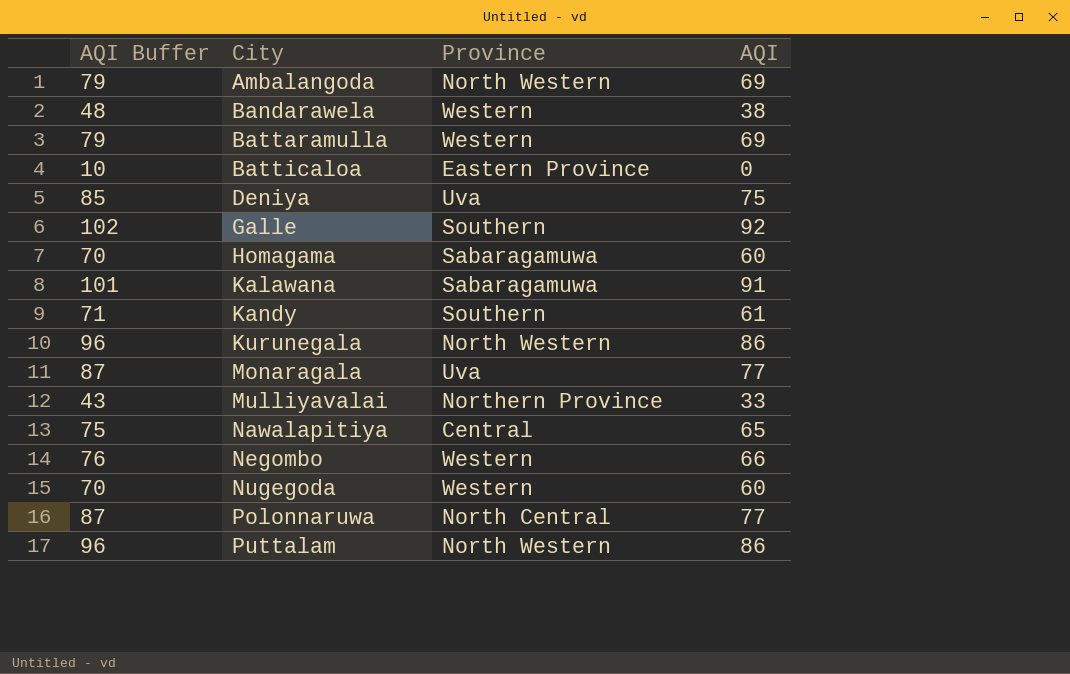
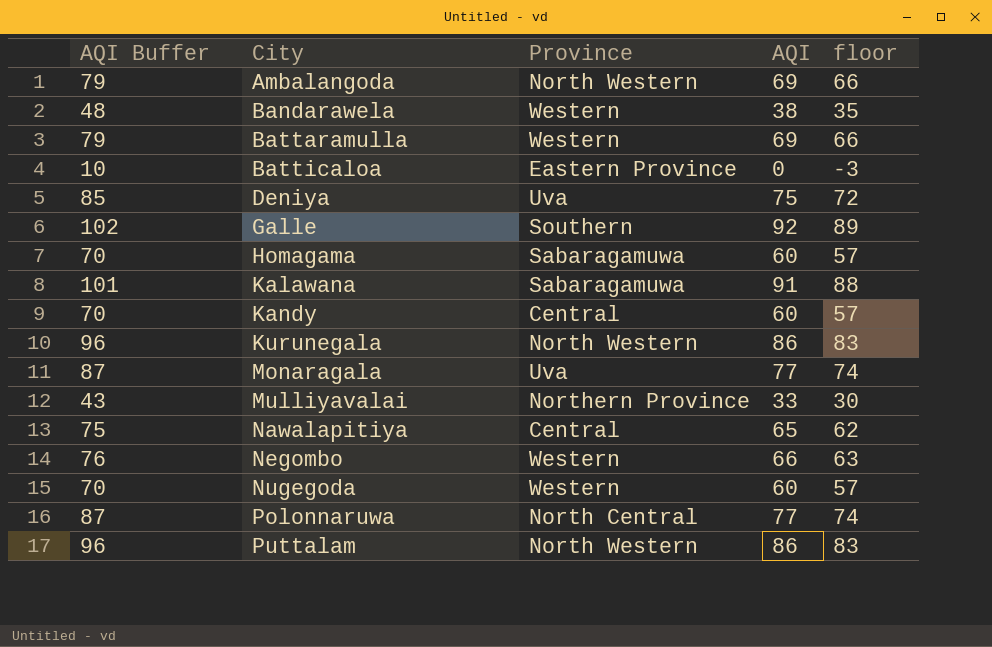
column floor | formula: none -> [AQI] - 3
Kandy | AQI Buffer: 71 -> 70
Kandy | Province: Southern -> Central
Kandy | AQI: 61 -> 60

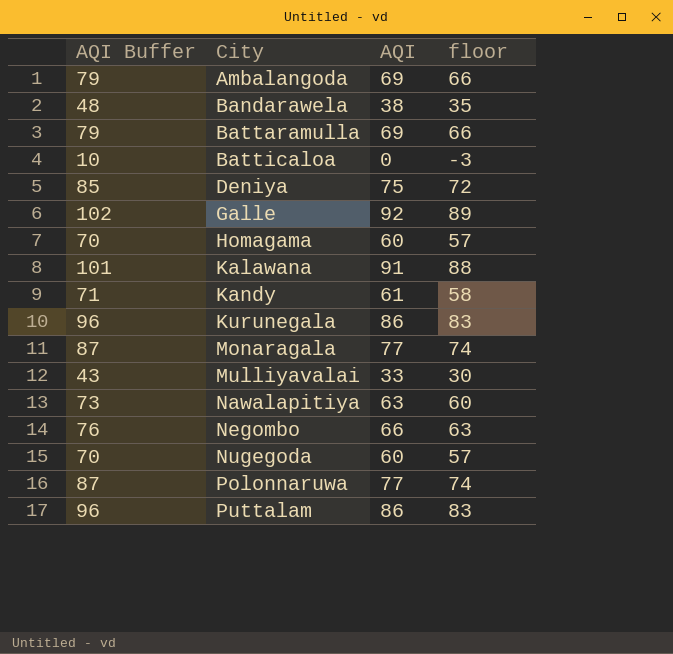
column Province | position: 3 -> none
Kandy | AQI Buffer: 70 -> 71
Kandy | AQI: 60 -> 61
Kandy | floor: 57 -> 58
Nawalapitiya | AQI Buffer: 75 -> 73
Nawalapitiya | AQI: 65 -> 63
Nawalapitiya | floor: 62 -> 60

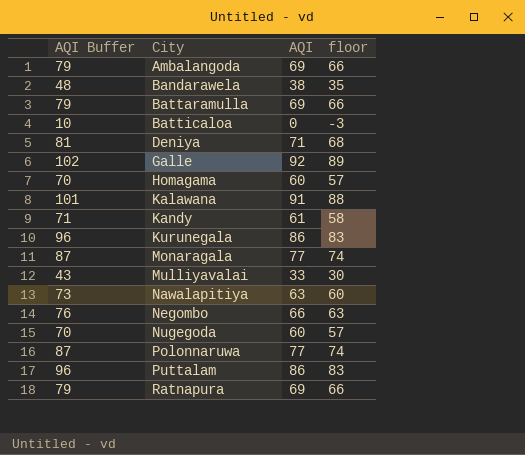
Deniya | AQI Buffer: 85 -> 81
Deniya | AQI: 75 -> 71
Deniya | floor: 72 -> 68
row Ratnapura: none -> 79 | 69 | 66

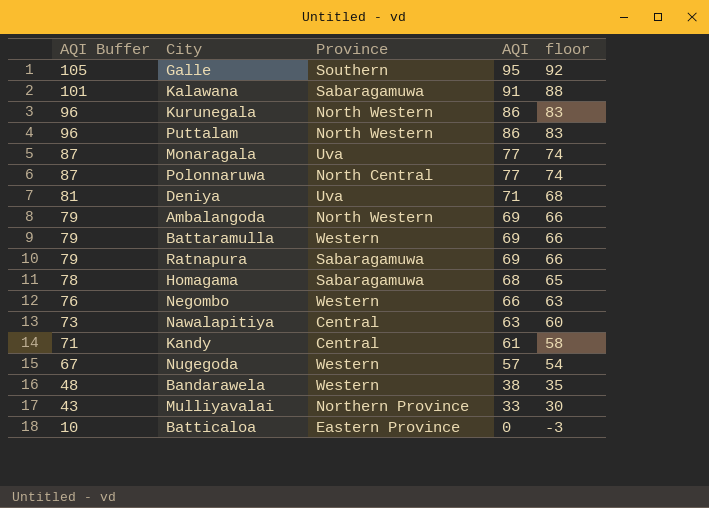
row order: City ascending -> AQI Buffer descending
column Province | position: none -> 3
Galle | AQI Buffer: 102 -> 105
Galle | AQI: 92 -> 95
Galle | floor: 89 -> 92
Homagama | AQI Buffer: 70 -> 78
Homagama | AQI: 60 -> 68
Homagama | floor: 57 -> 65
Nugegoda | AQI Buffer: 70 -> 67
Nugegoda | AQI: 60 -> 57
Nugegoda | floor: 57 -> 54

